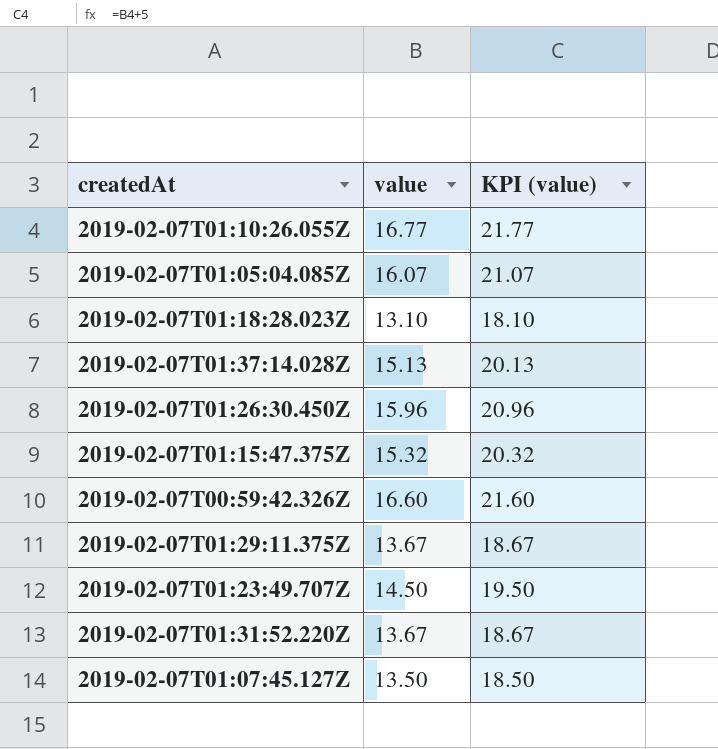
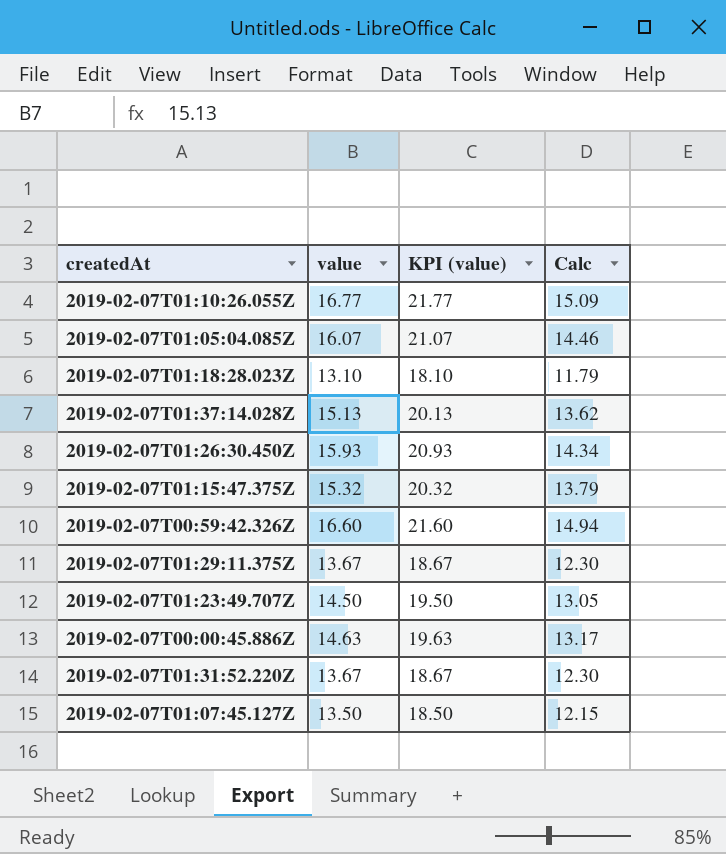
column Calc | formula: none -> [value] * 0.9
2019-02-07T01:26:30.450Z | value: 15.96 -> 15.93
2019-02-07T01:26:30.450Z | KPI (value): 20.96 -> 20.93
row 2019-02-07T00:00:45.886Z: none -> 14.63 | 19.63 | 13.17

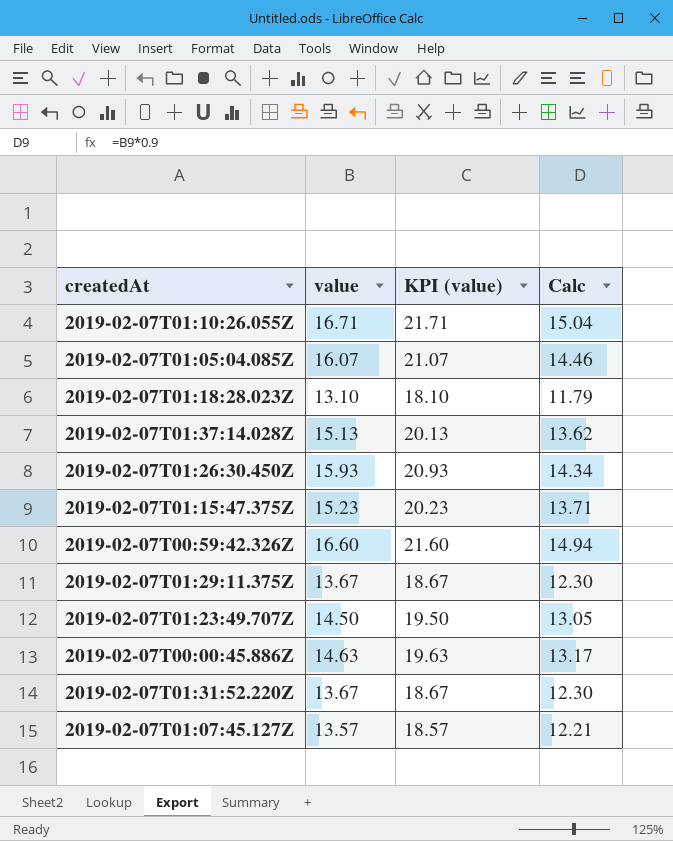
2019-02-07T01:10:26.055Z | value: 16.77 -> 16.71
2019-02-07T01:10:26.055Z | KPI (value): 21.77 -> 21.71
2019-02-07T01:10:26.055Z | Calc: 15.09 -> 15.04
2019-02-07T01:15:47.375Z | value: 15.32 -> 15.23
2019-02-07T01:15:47.375Z | KPI (value): 20.32 -> 20.23
2019-02-07T01:15:47.375Z | Calc: 13.79 -> 13.71
2019-02-07T01:07:45.127Z | value: 13.50 -> 13.57
2019-02-07T01:07:45.127Z | KPI (value): 18.50 -> 18.57
2019-02-07T01:07:45.127Z | Calc: 12.15 -> 12.21

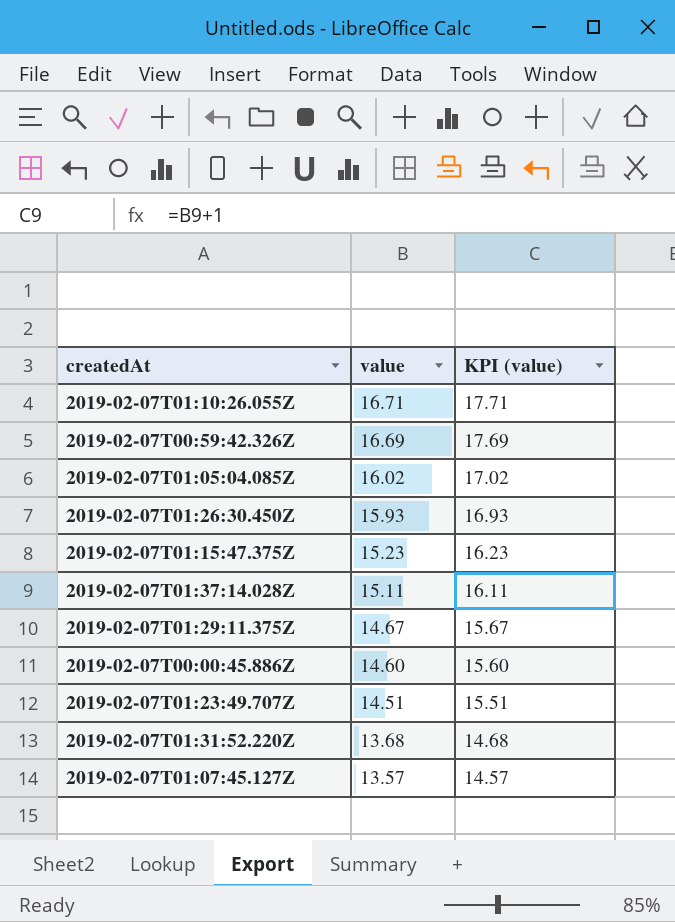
row order: none -> value descending
column Calc | formula: [value] * 0.9 -> none
column KPI (value) | formula: [value] + 5 -> [value] + 1
row 2019-02-07T01:18:28.023Z: 13.10 | 18.10 | 11.79 -> none
2019-02-07T00:59:42.326Z | value: 16.60 -> 16.69
2019-02-07T01:05:04.085Z | value: 16.07 -> 16.02
2019-02-07T01:37:14.028Z | value: 15.13 -> 15.11
2019-02-07T01:29:11.375Z | value: 13.67 -> 14.67
2019-02-07T00:00:45.886Z | value: 14.63 -> 14.60
2019-02-07T01:23:49.707Z | value: 14.50 -> 14.51
2019-02-07T01:31:52.220Z | value: 13.67 -> 13.68

